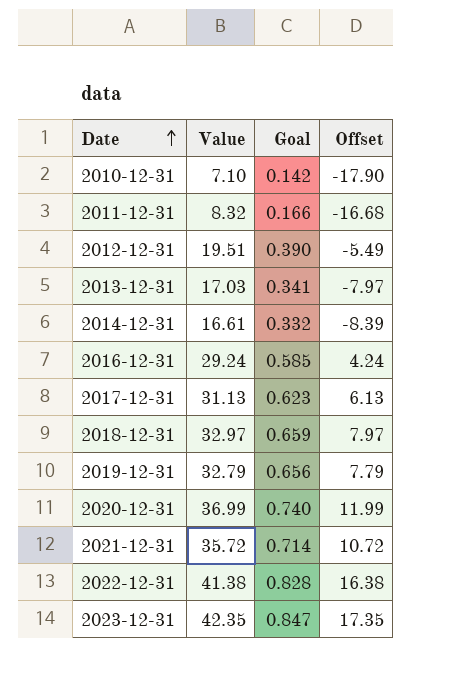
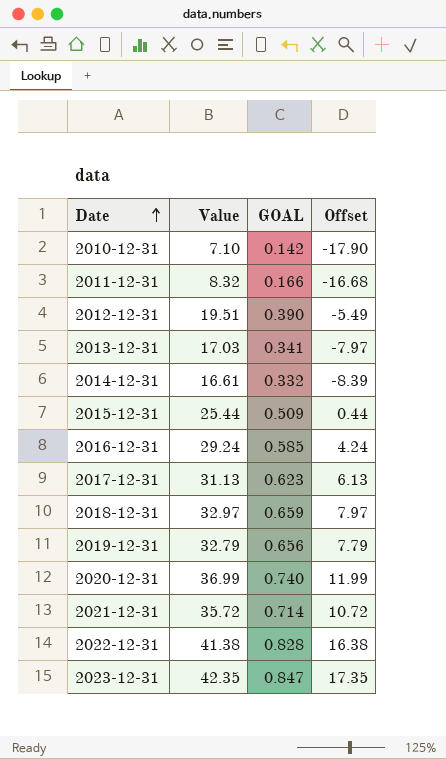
column name: Goal -> GOAL
row 2015-12-31: none -> 25.44 | 0.509 | 0.44

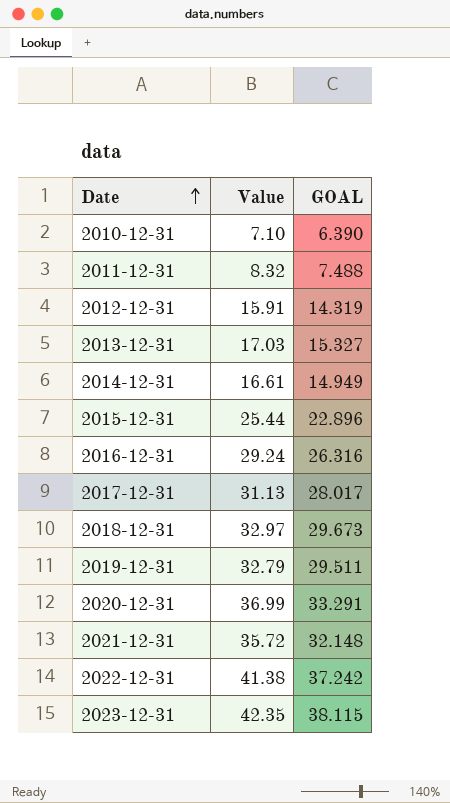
column Offset | formula: [Value] - 25 -> none
column GOAL | formula: [Value] * 0.02 -> [Value] * 0.9
2012-12-31 | Value: 19.51 -> 15.91

